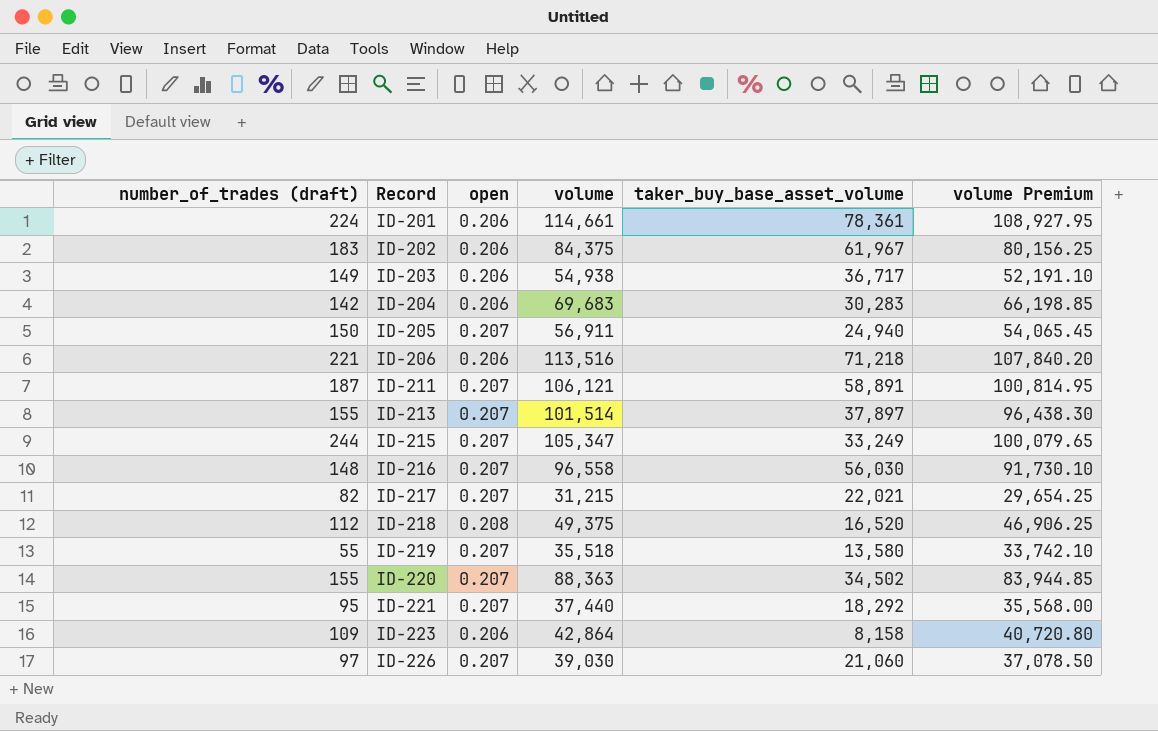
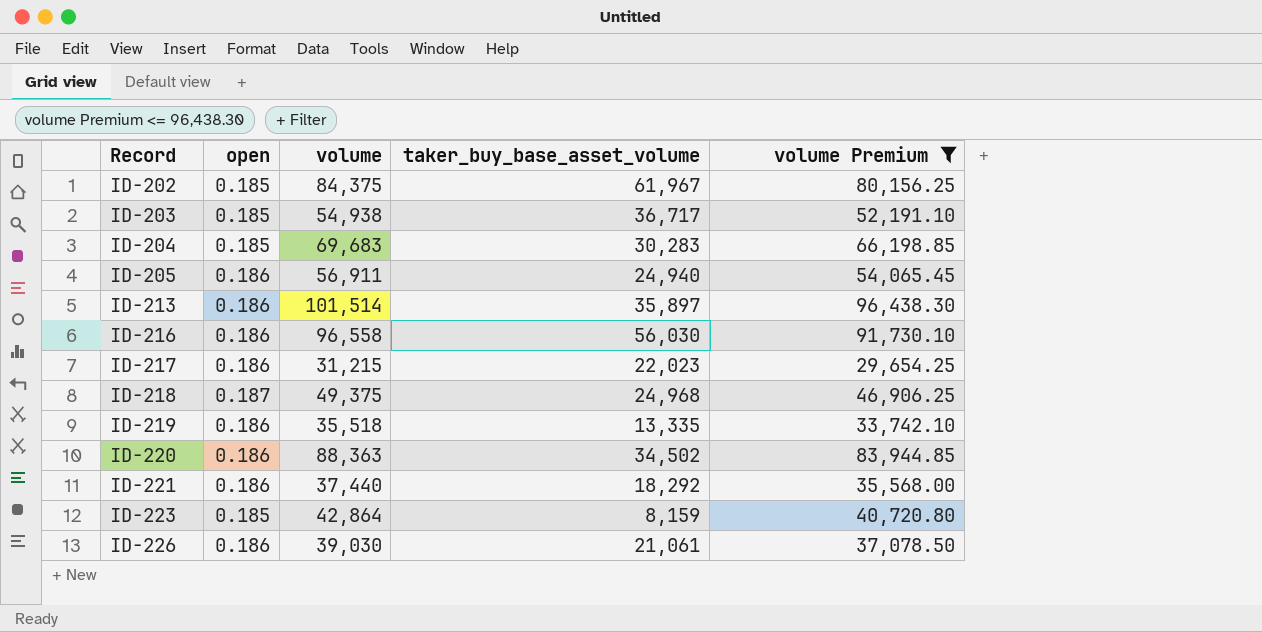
filter: none -> volume Premium <= 96,438.30
column number_of_trades (draft) | position: 1 -> none
ID-202 | open: 0.206 -> 0.185
ID-203 | open: 0.206 -> 0.185
ID-204 | open: 0.206 -> 0.185
ID-205 | open: 0.207 -> 0.186
ID-213 | open: 0.207 -> 0.186
ID-213 | taker_buy_base_asset_volume: 37,897 -> 35,897
ID-216 | open: 0.207 -> 0.186
ID-217 | open: 0.207 -> 0.186
ID-217 | taker_buy_base_asset_volume: 22,021 -> 22,023
ID-218 | open: 0.208 -> 0.187
ID-218 | taker_buy_base_asset_volume: 16,520 -> 24,968
ID-219 | open: 0.207 -> 0.186
ID-219 | taker_buy_base_asset_volume: 13,580 -> 13,335
ID-220 | open: 0.207 -> 0.186
ID-221 | open: 0.207 -> 0.186
ID-223 | open: 0.206 -> 0.185
ID-223 | taker_buy_base_asset_volume: 8,158 -> 8,159
ID-226 | open: 0.207 -> 0.186
ID-226 | taker_buy_base_asset_volume: 21,060 -> 21,061

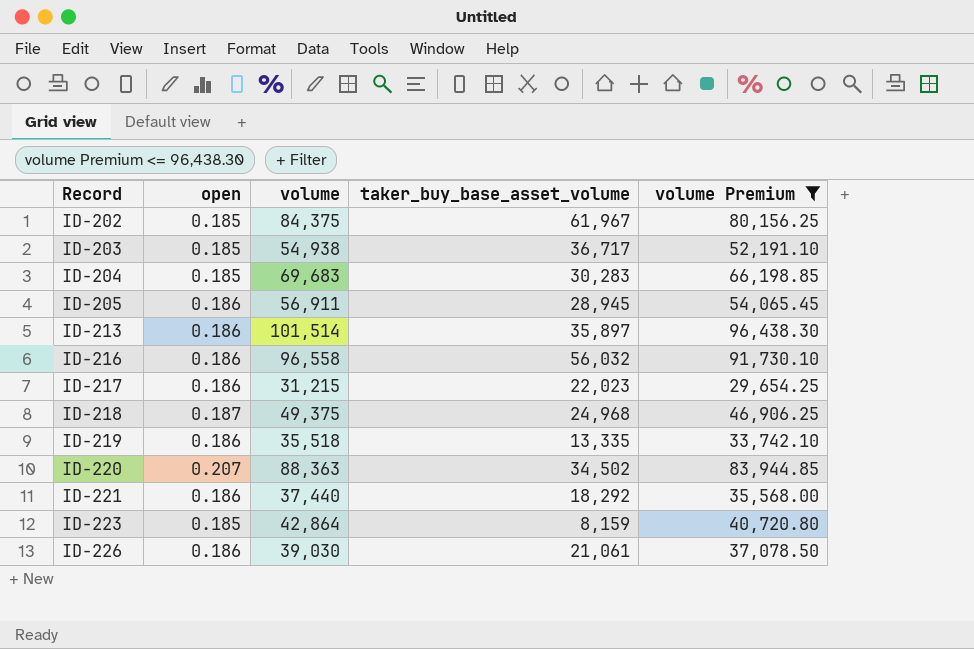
ID-205 | taker_buy_base_asset_volume: 24,940 -> 28,945
ID-216 | taker_buy_base_asset_volume: 56,030 -> 56,032
ID-220 | open: 0.186 -> 0.207

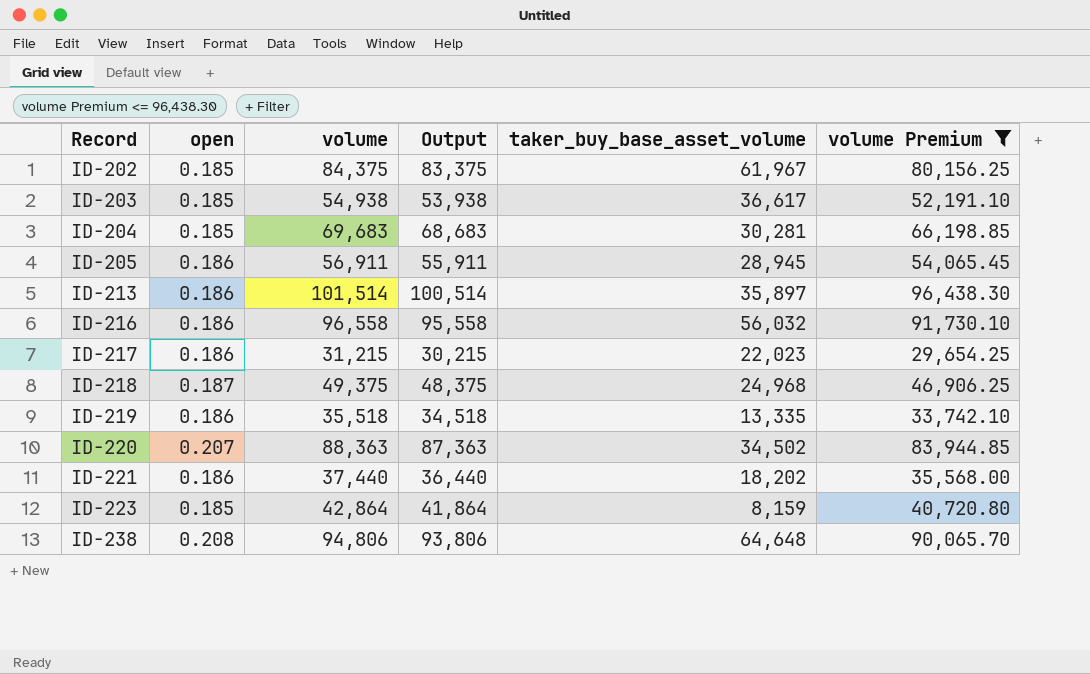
column Output | formula: none -> [volume] - 1000
row ID-226: 0.186 | 39,030 | 21,061 | 37,078.50 -> none
ID-203 | taker_buy_base_asset_volume: 36,717 -> 36,617
ID-204 | taker_buy_base_asset_volume: 30,283 -> 30,281
ID-221 | taker_buy_base_asset_volume: 18,292 -> 18,202
row ID-238: none -> 0.208 | 94,806 | 93,806 | 64,648 | 90,065.70

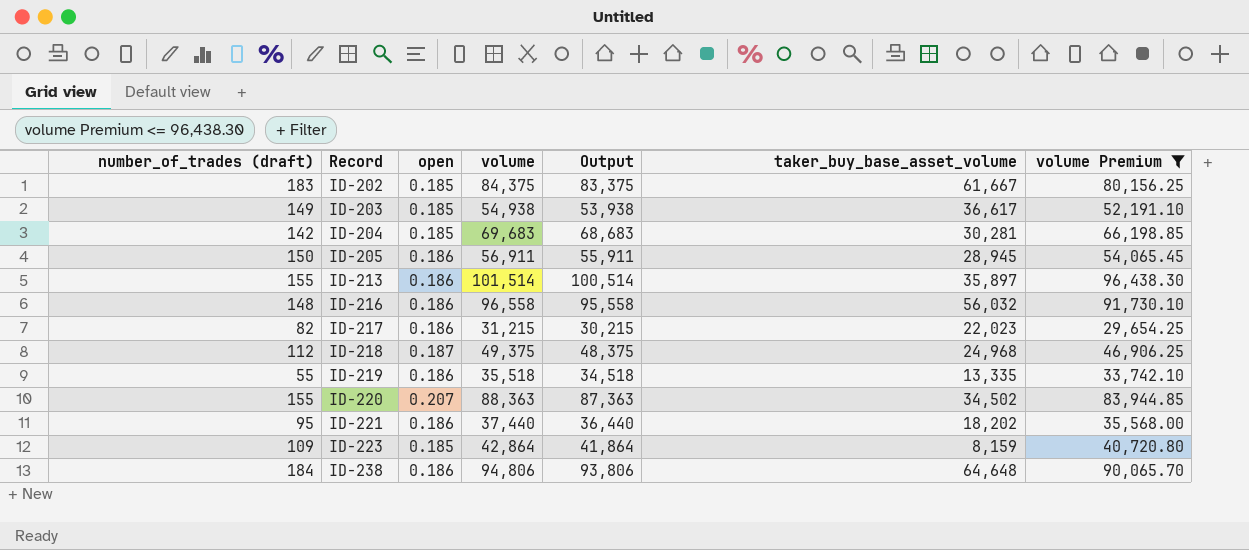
column number_of_trades (draft) | position: none -> 1
ID-202 | taker_buy_base_asset_volume: 61,967 -> 61,667
ID-238 | open: 0.208 -> 0.186

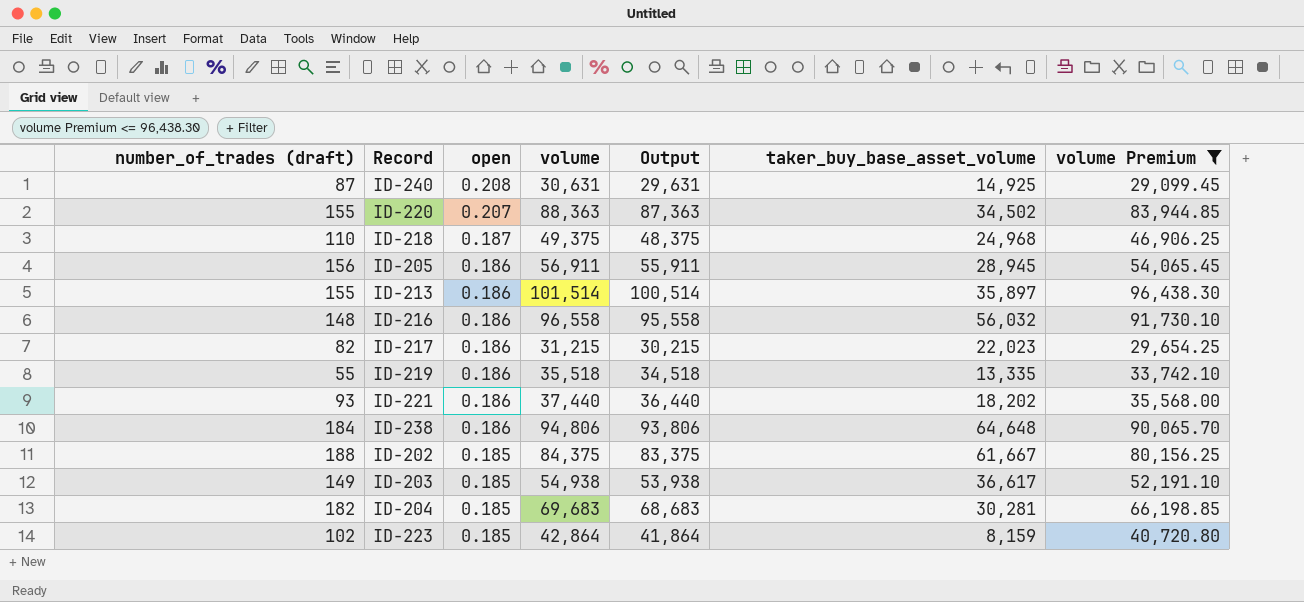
row order: Record ascending -> open descending
row ID-240: none -> 87 | 0.208 | 30,631 | 29,631 | 14,925 | 29,099.45
ID-218 | number_of_trades (draft): 112 -> 110
ID-205 | number_of_trades (draft): 150 -> 156
ID-221 | number_of_trades (draft): 95 -> 93
ID-202 | number_of_trades (draft): 183 -> 188
ID-204 | number_of_trades (draft): 142 -> 182
ID-223 | number_of_trades (draft): 109 -> 102

